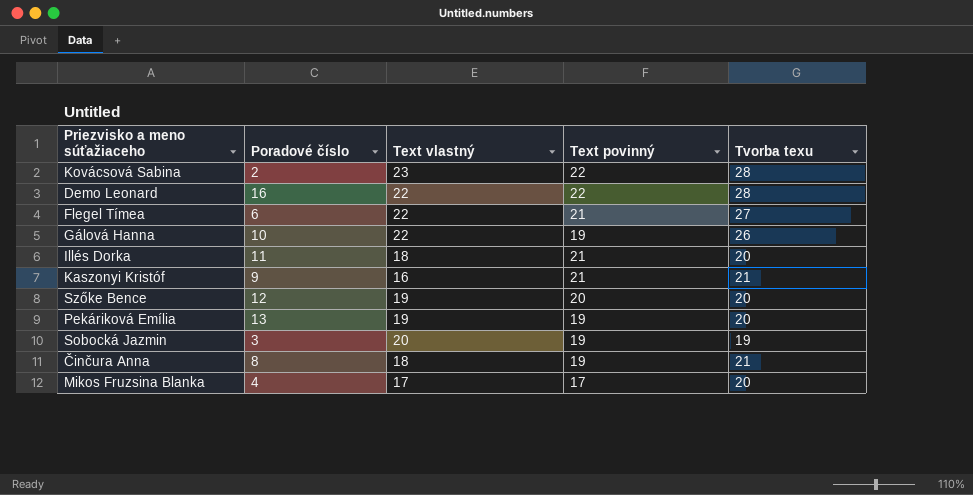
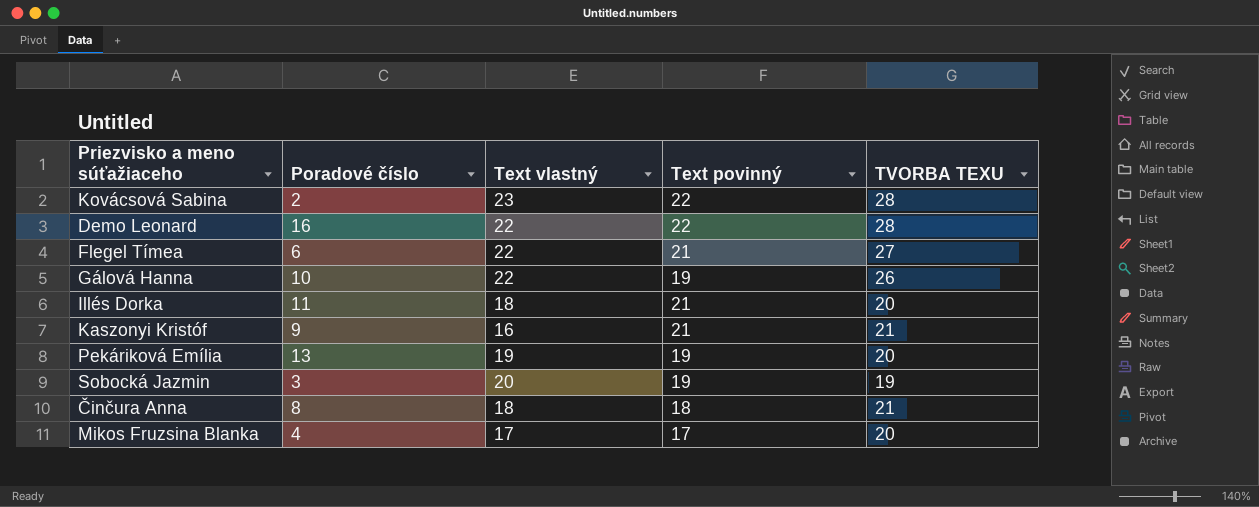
column name: Tvorba texu -> TVORBA TEXU
row Szőke Bence: 12 | 19 | 20 | 20 -> none
Činčura Anna | Text povinný: 19 -> 18

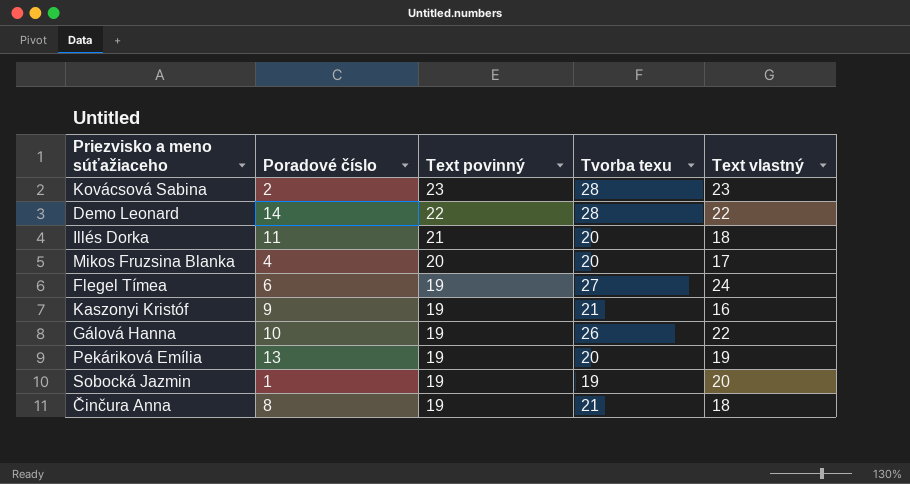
row order: none -> Text povinný descending
column name: TVORBA TEXU -> Tvorba texu
column Text vlastný | position: 3 -> 5
Kovácsová Sabina | Text povinný: 22 -> 23
Demo Leonard | Poradové číslo: 16 -> 14
Mikos Fruzsina Blanka | Text povinný: 17 -> 20
Flegel Tímea | Text povinný: 21 -> 19
Flegel Tímea | Text vlastný: 22 -> 24
Kaszonyi Kristóf | Text povinný: 21 -> 19
Sobocká Jazmin | Poradové číslo: 3 -> 1
Činčura Anna | Text povinný: 18 -> 19

